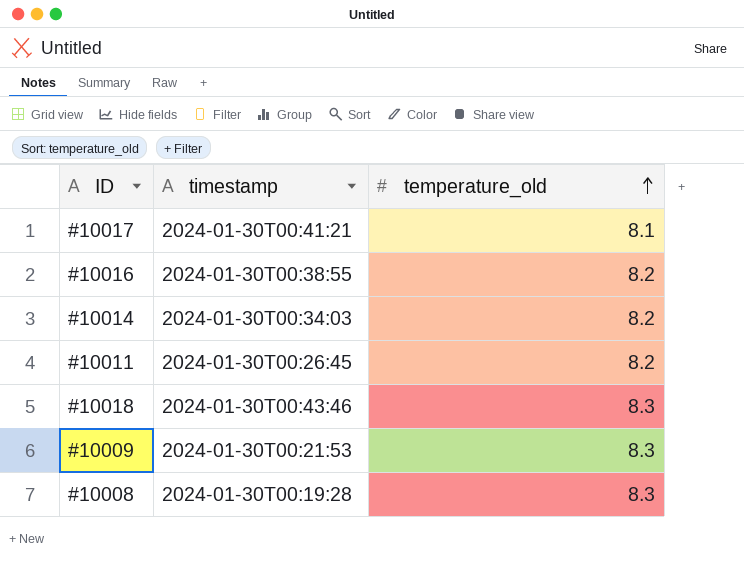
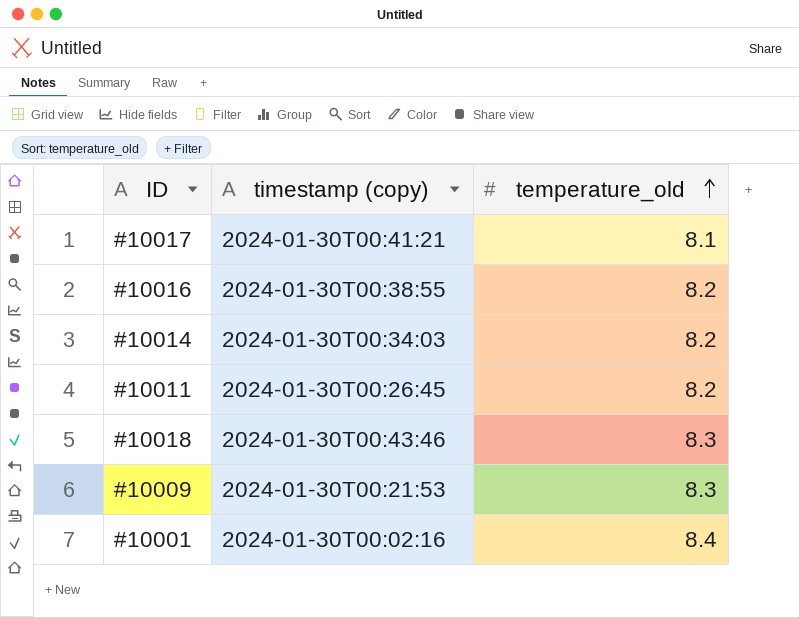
column name: timestamp -> timestamp (copy)
row #10008: 2024-01-30T00:19:28 | 8.3 -> none
row #10001: none -> 2024-01-30T00:02:16 | 8.4

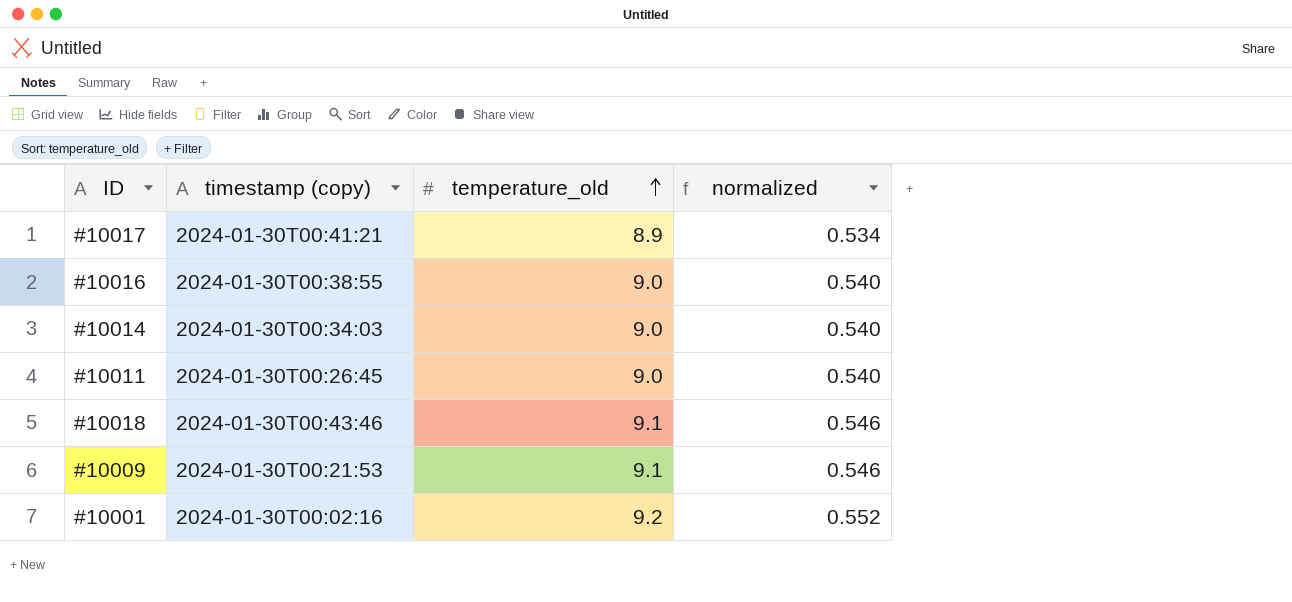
column normalized | formula: none -> [temperature_old] * 0.06
#10017 | temperature_old: 8.1 -> 8.9
#10016 | temperature_old: 8.2 -> 9.0
#10014 | temperature_old: 8.2 -> 9.0
#10011 | temperature_old: 8.2 -> 9.0
#10018 | temperature_old: 8.3 -> 9.1
#10009 | temperature_old: 8.3 -> 9.1
#10001 | temperature_old: 8.4 -> 9.2

